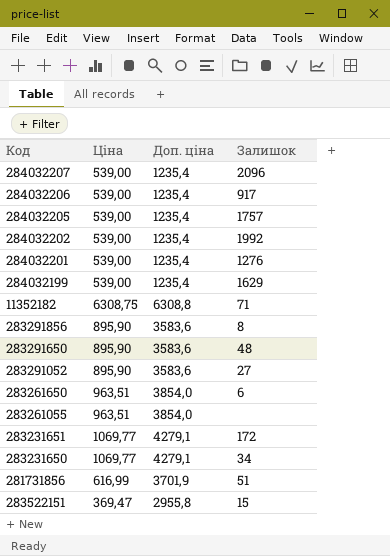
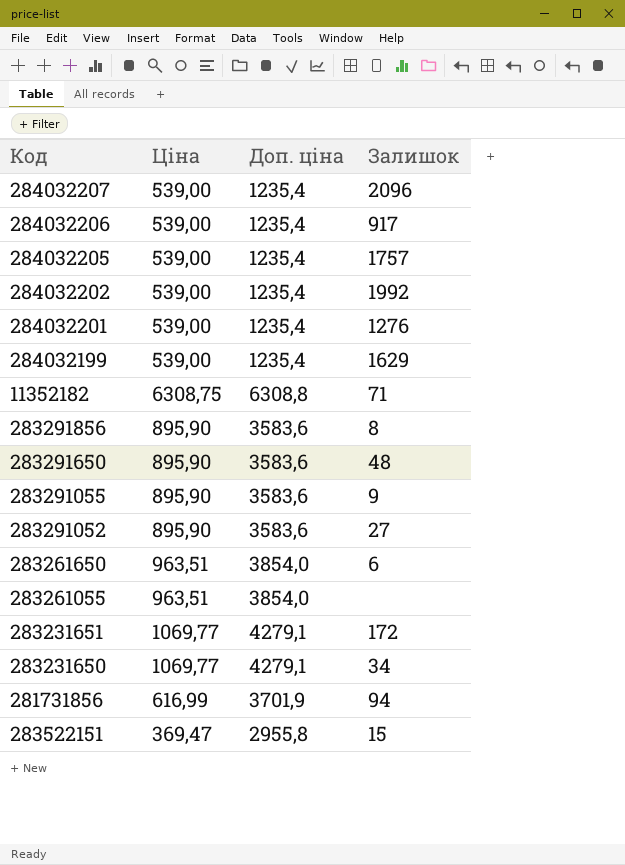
row 283291055: none -> 895,90 | 3583,6 | 9
281731856 | Залишок: 51 -> 94

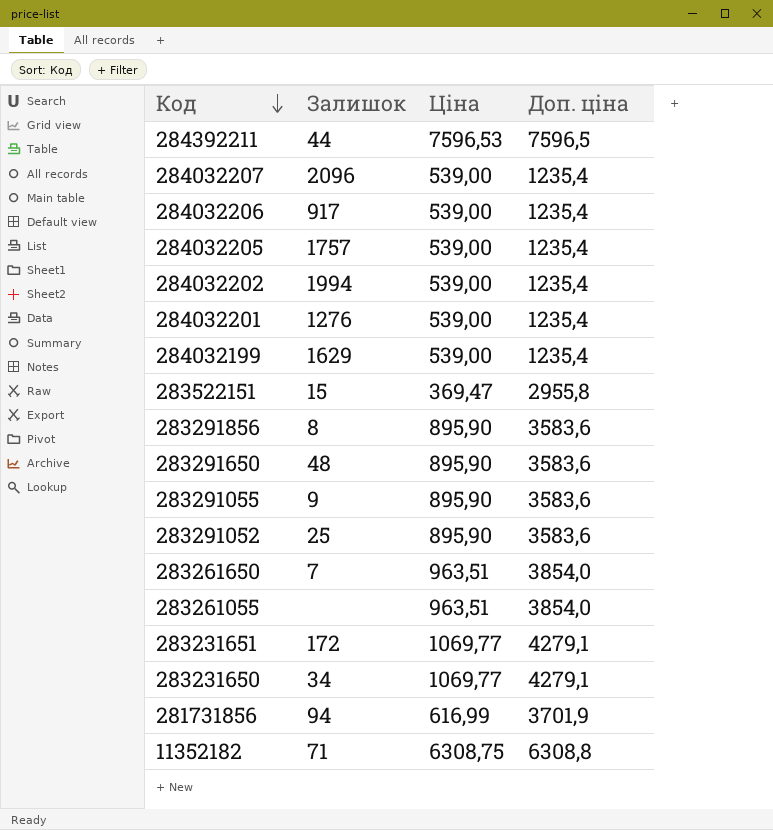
row order: none -> Код descending
column Залишок | position: 4 -> 2
row 284392211: none -> 44 | 7596,53 | 7596,5
284032202 | Залишок: 1992 -> 1994
283291052 | Залишок: 27 -> 25
283261650 | Залишок: 6 -> 7

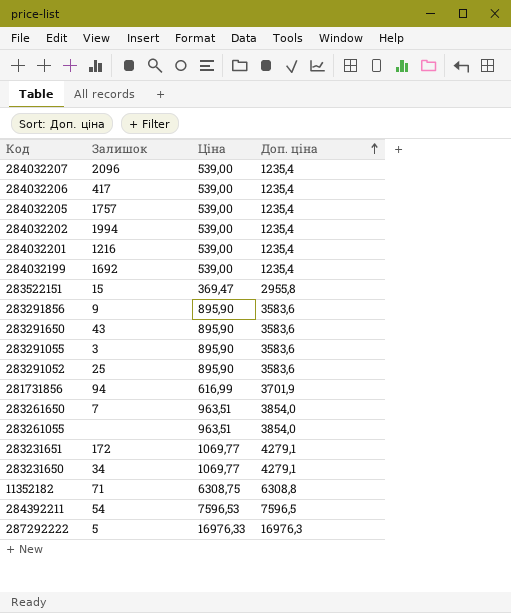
row order: Код descending -> Доп. ціна ascending
284032206 | Залишок: 917 -> 417
284032201 | Залишок: 1276 -> 1216
284032199 | Залишок: 1629 -> 1692
283291856 | Залишок: 8 -> 9
283291650 | Залишок: 48 -> 43
283291055 | Залишок: 9 -> 3
284392211 | Залишок: 44 -> 54
row 287292222: none -> 5 | 16976,33 | 16976,3

